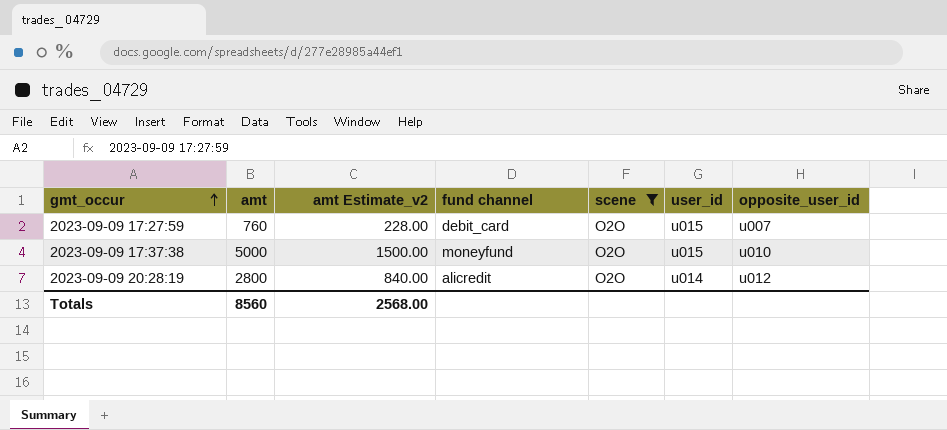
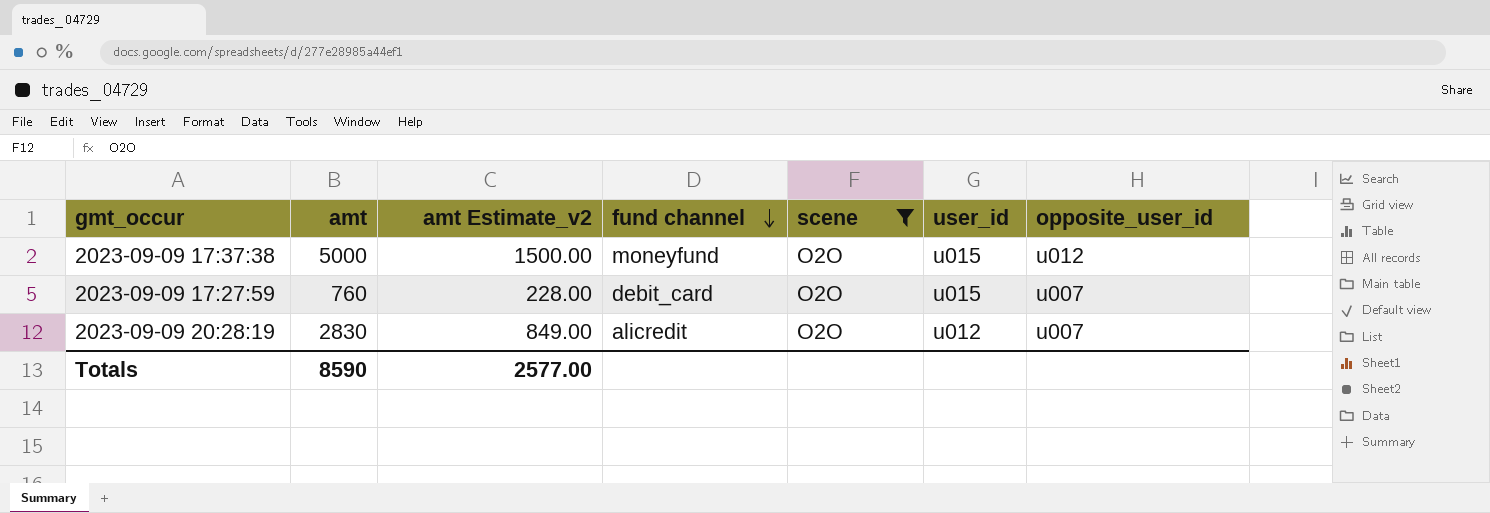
row order: gmt_occur ascending -> fund channel descending
2023-09-09 17:37:38 | opposite_user_id: u010 -> u012
2023-09-09 20:28:19 | amt: 2800 -> 2830
2023-09-09 20:28:19 | amt Estimate_v2: 840.00 -> 849.00
2023-09-09 20:28:19 | user_id: u014 -> u012
2023-09-09 20:28:19 | opposite_user_id: u012 -> u007
Totals | amt: 8560 -> 8590
Totals | amt Estimate_v2: 2568.00 -> 2577.00

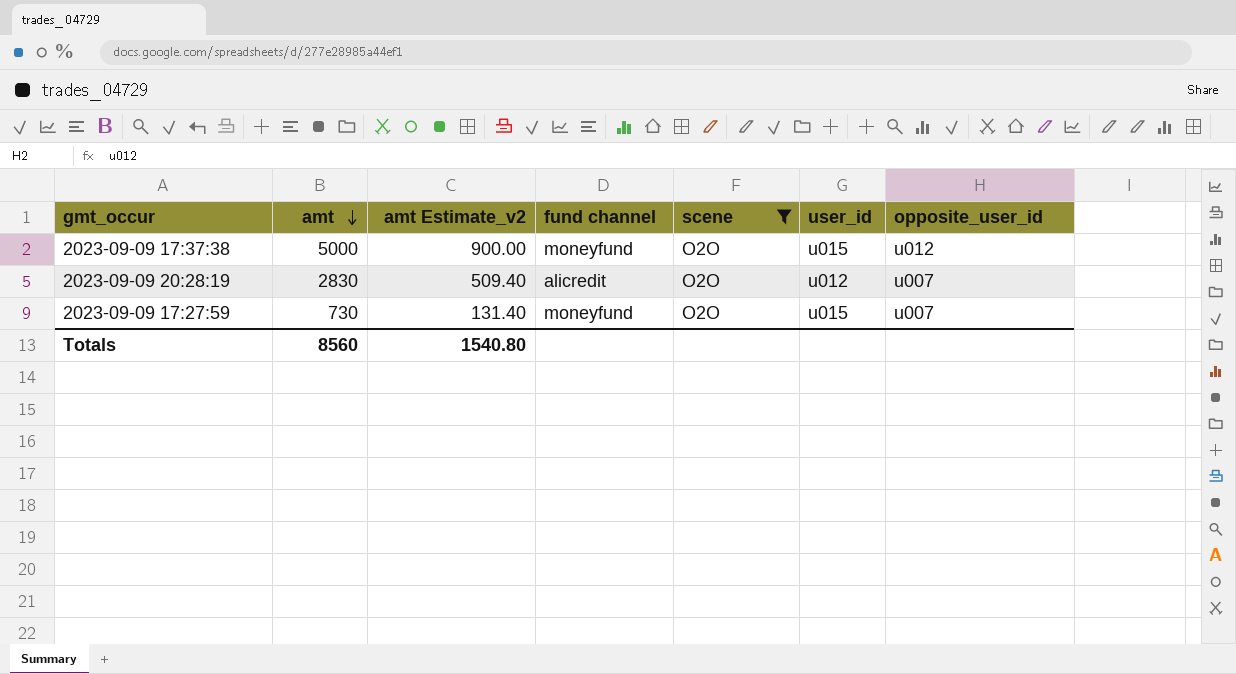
row order: fund channel descending -> amt descending
column amt Estimate_v2 | formula: [amt] * 0.3 -> [amt] * 0.18
2023-09-09 17:27:59 | amt: 760 -> 730
2023-09-09 17:27:59 | fund channel: debit_card -> moneyfund
Totals | amt: 8590 -> 8560
Totals | amt Estimate_v2: 2577.00 -> 1540.80

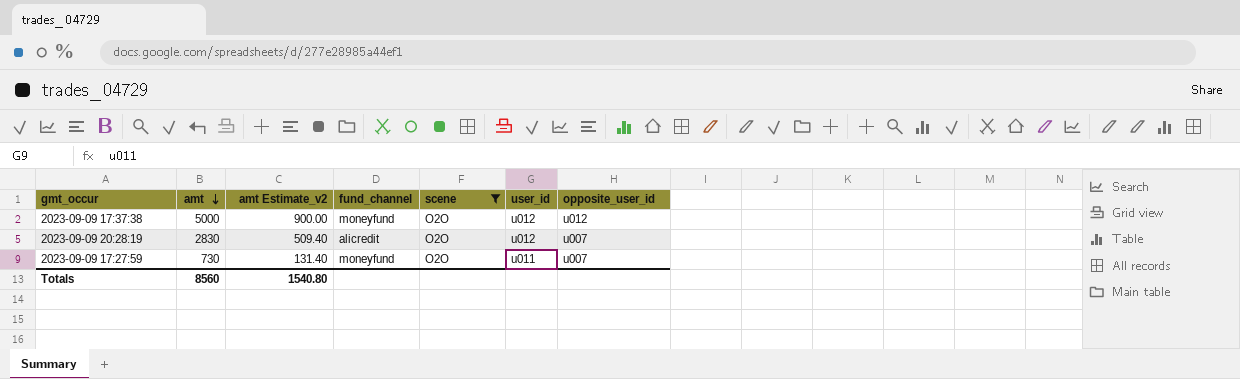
column name: fund channel -> fund_channel
2023-09-09 17:37:38 | user_id: u015 -> u012
2023-09-09 17:27:59 | user_id: u015 -> u011

